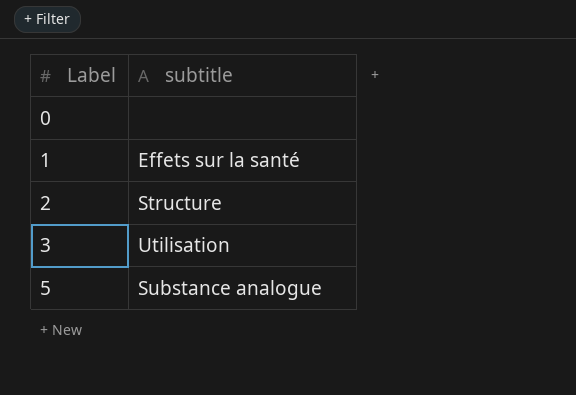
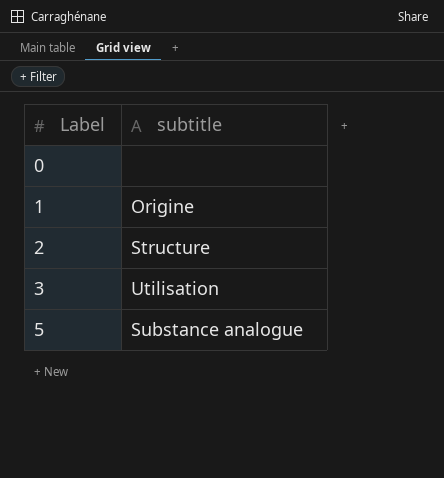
1 | subtitle: Effets sur la santé -> Origine

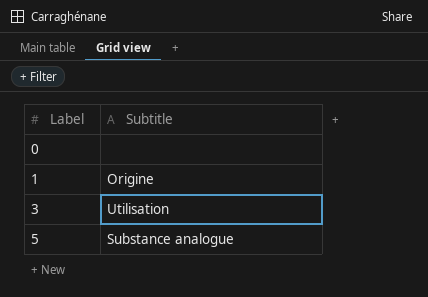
column name: subtitle -> Subtitle
row 2: Structure -> none

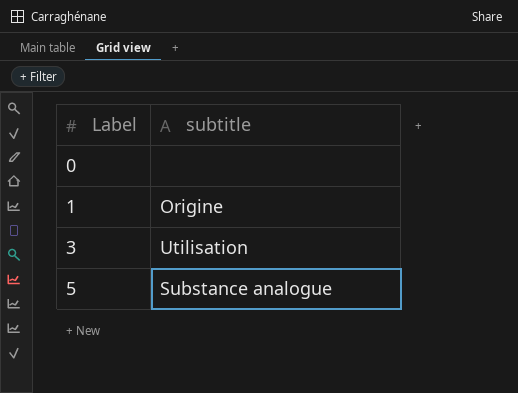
column name: Subtitle -> subtitle

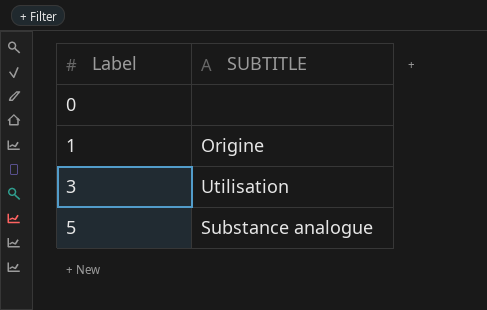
column name: subtitle -> SUBTITLE

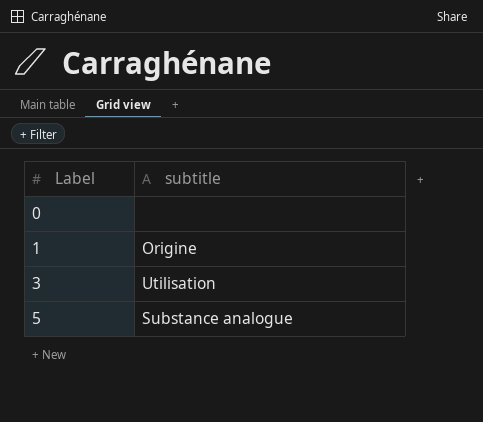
column name: SUBTITLE -> subtitle

